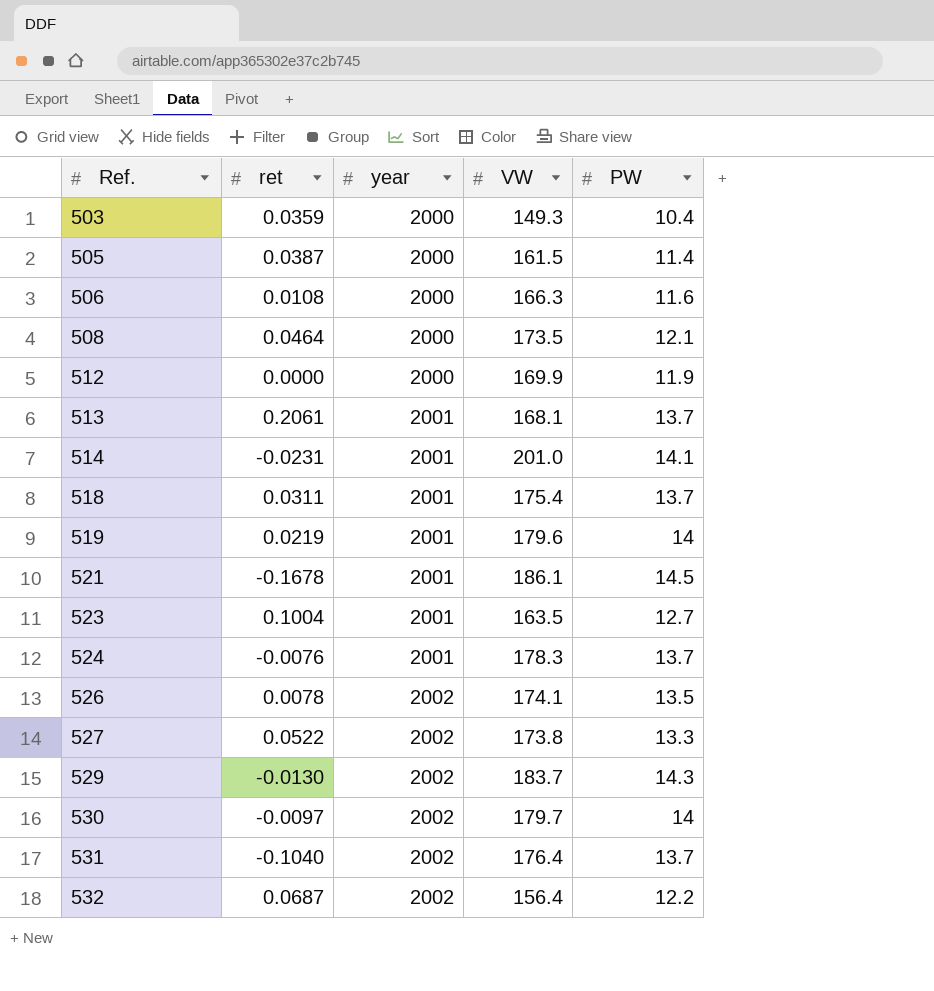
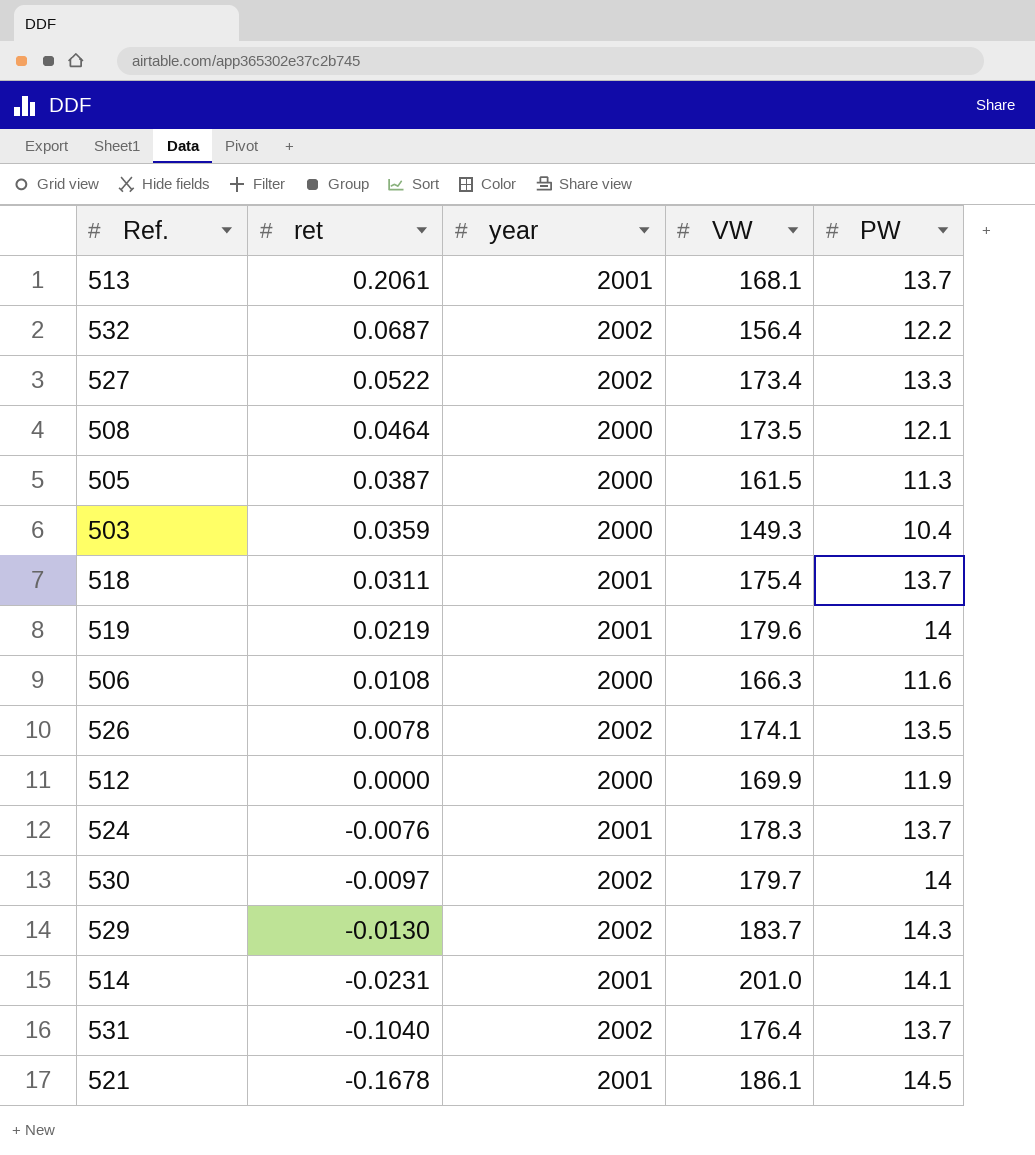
row order: Ref. ascending -> ret descending
row 523: 0.1004 | 2001 | 163.5 | 12.7 -> none
527 | VW: 173.8 -> 173.4
505 | PW: 11.4 -> 11.3

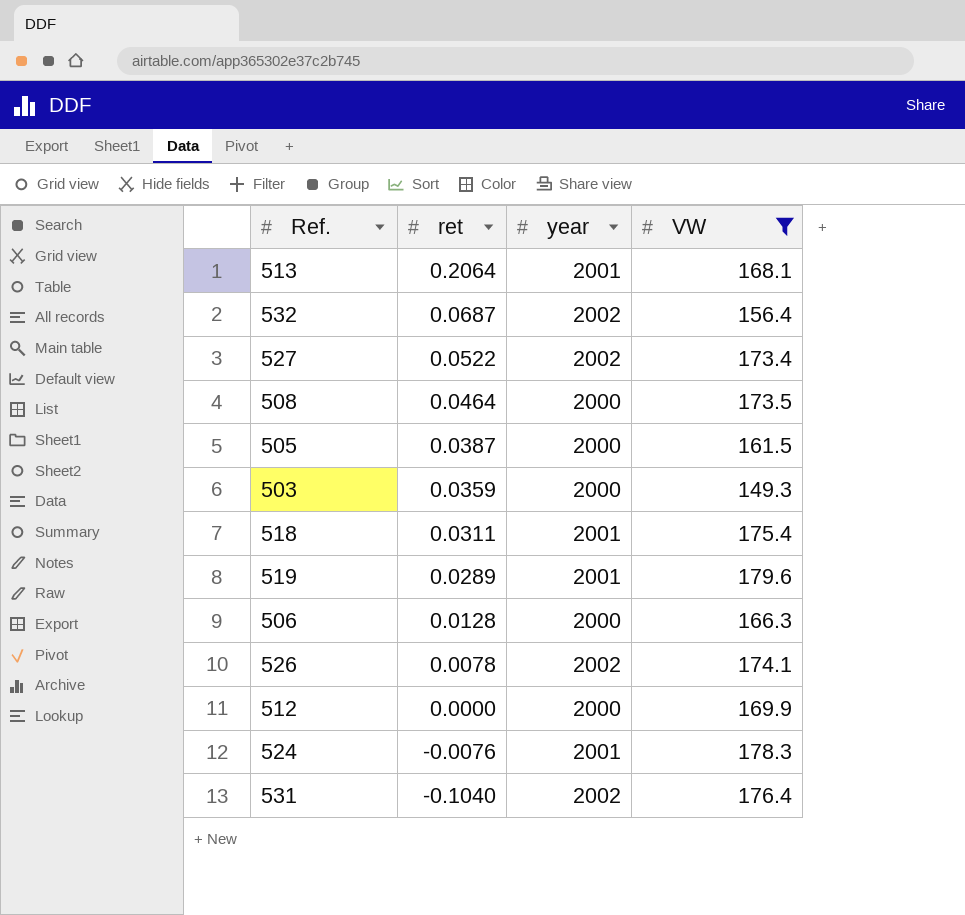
filter: none -> VW <= 179.6
column PW | position: 5 -> none
513 | ret: 0.2061 -> 0.2064
519 | ret: 0.0219 -> 0.0289
506 | ret: 0.0108 -> 0.0128

